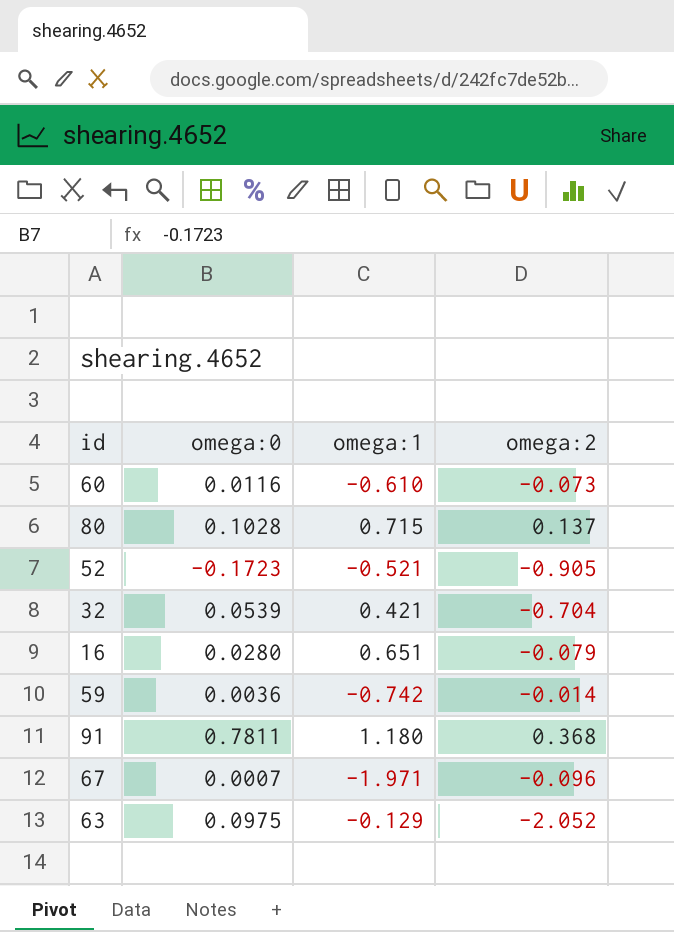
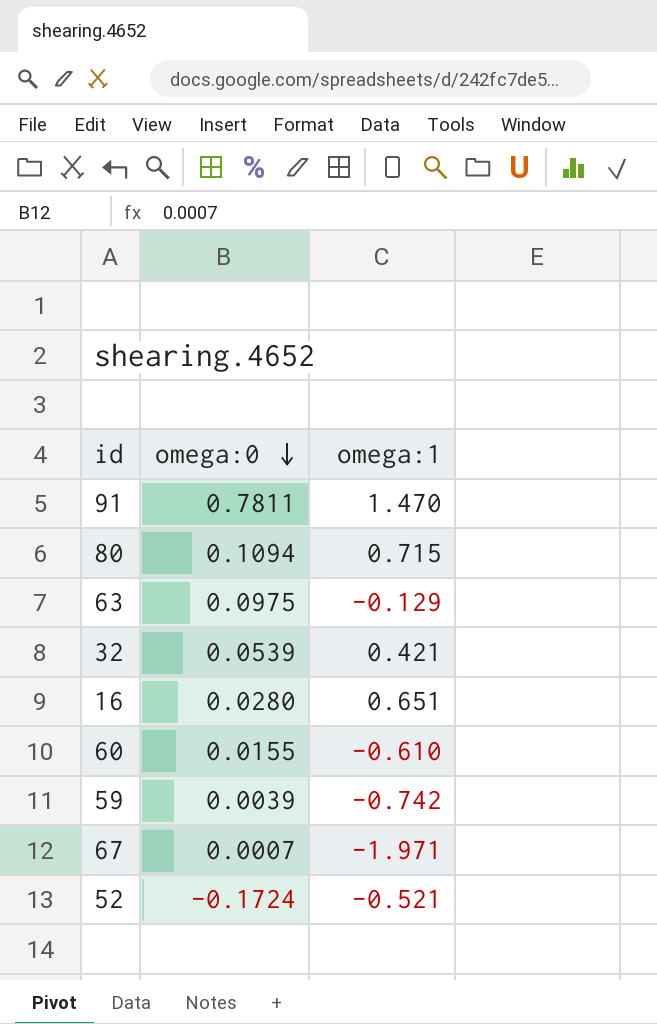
row order: none -> omega:0 descending
column omega:2 | position: 4 -> none
91 | omega:1: 1.180 -> 1.470
80 | omega:0: 0.1028 -> 0.1094
60 | omega:0: 0.0116 -> 0.0155
59 | omega:0: 0.0036 -> 0.0039
52 | omega:0: -0.1723 -> -0.1724

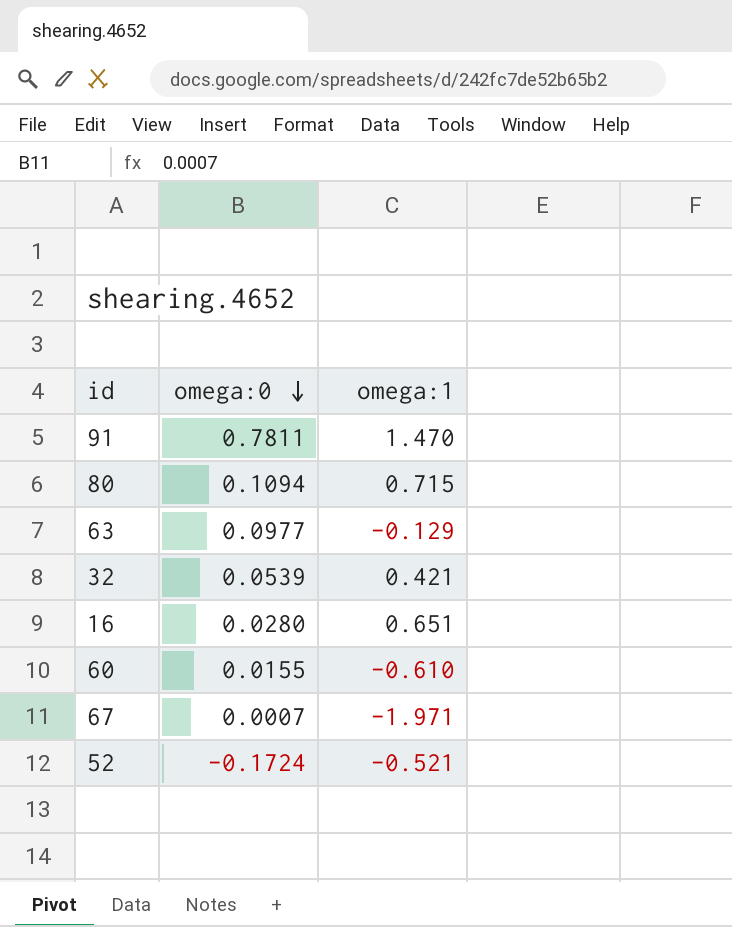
row 59: 0.0039 | -0.742 -> none
63 | omega:0: 0.0975 -> 0.0977

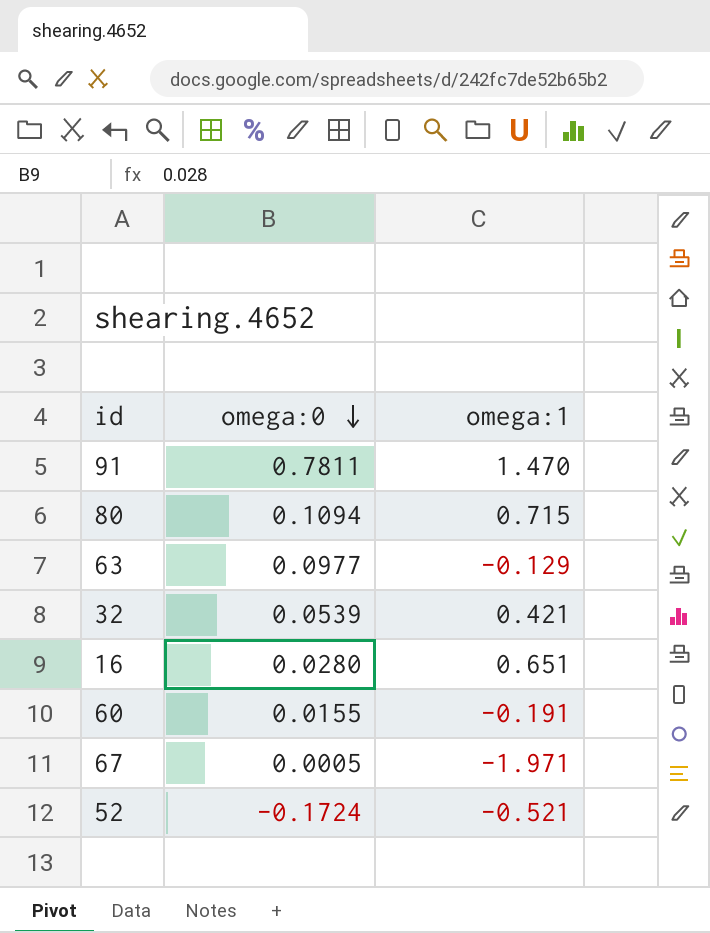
60 | omega:1: -0.610 -> -0.191
67 | omega:0: 0.0007 -> 0.0005

